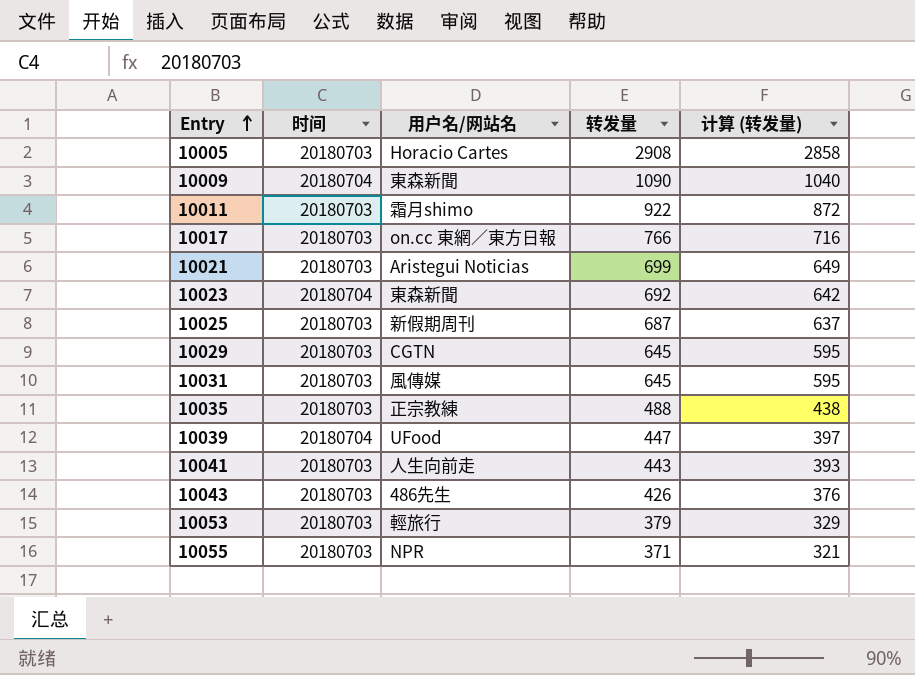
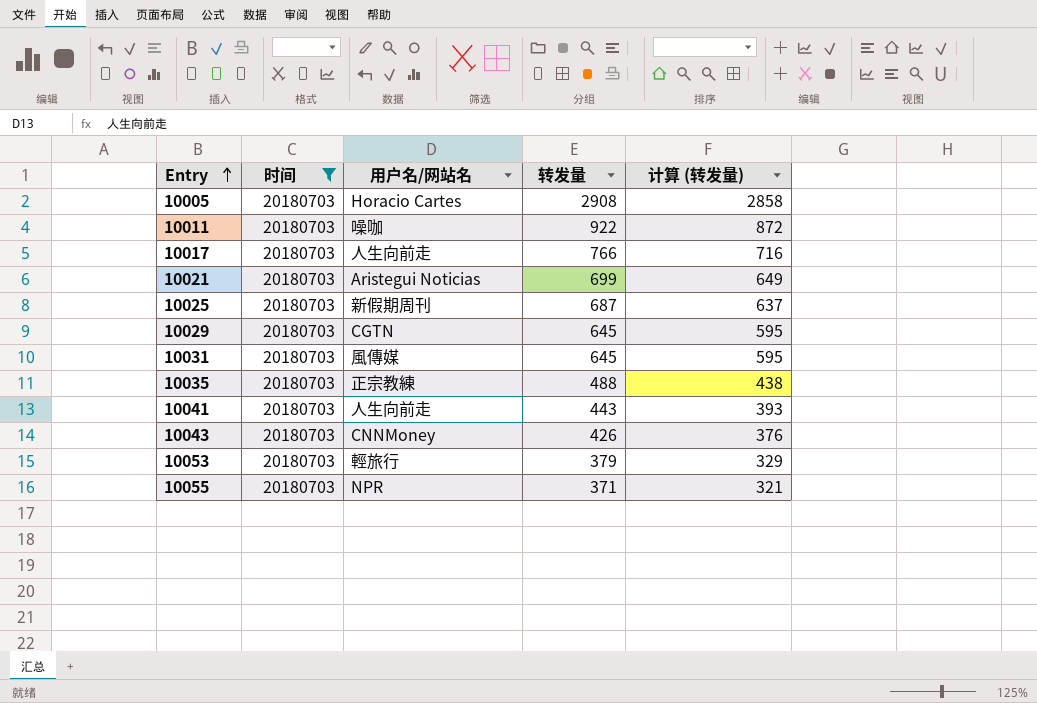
filter: none -> 时间 = 20180703
10011 | 用户名/网站名: 霜月shimo -> 噪咖
10017 | 用户名/网站名: on.cc 東網／東方日報 -> 人生向前走
10043 | 用户名/网站名: 486先生 -> CNNMoney

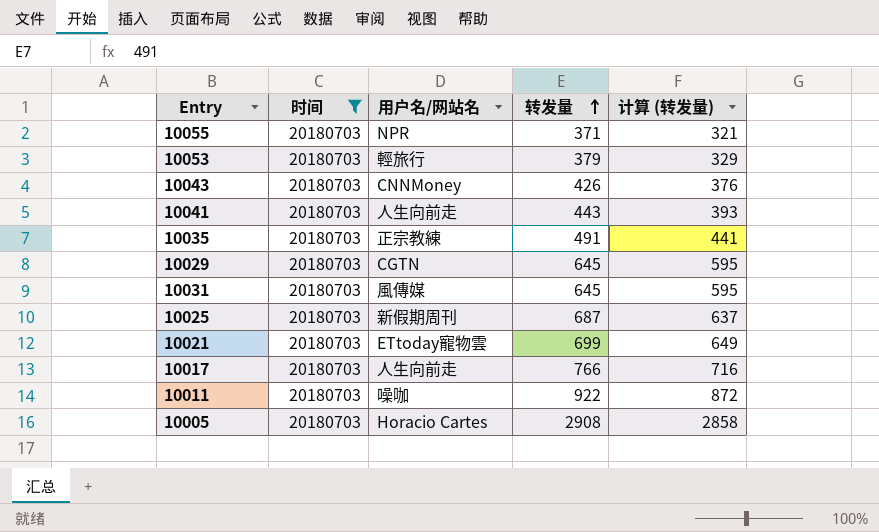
row order: Entry ascending -> 转发量 ascending
10035 | 转发量: 488 -> 491
10035 | 计算 (转发量): 438 -> 441
10021 | 用户名/网站名: Aristegui Noticias -> ETtoday寵物雲

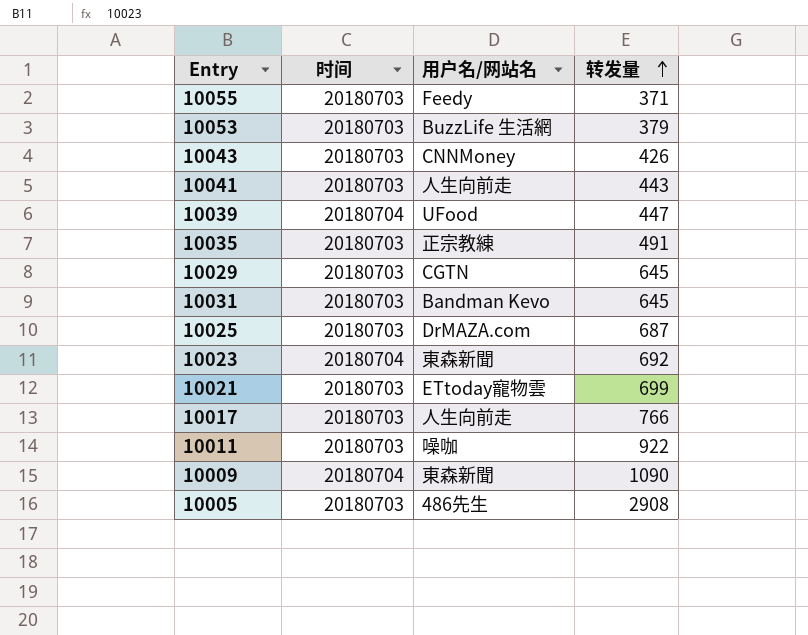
filter: 时间 = 20180703 -> none
column 计算 (转发量) | formula: [转发量] - 50 -> none
10055 | 用户名/网站名: NPR -> Feedy
10053 | 用户名/网站名: 輕旅行 -> BuzzLife 生活網
10031 | 用户名/网站名: 風傳媒 -> Bandman Kevo
10025 | 用户名/网站名: 新假期周刊 -> DrMAZA.com
10005 | 用户名/网站名: Horacio Cartes -> 486先生

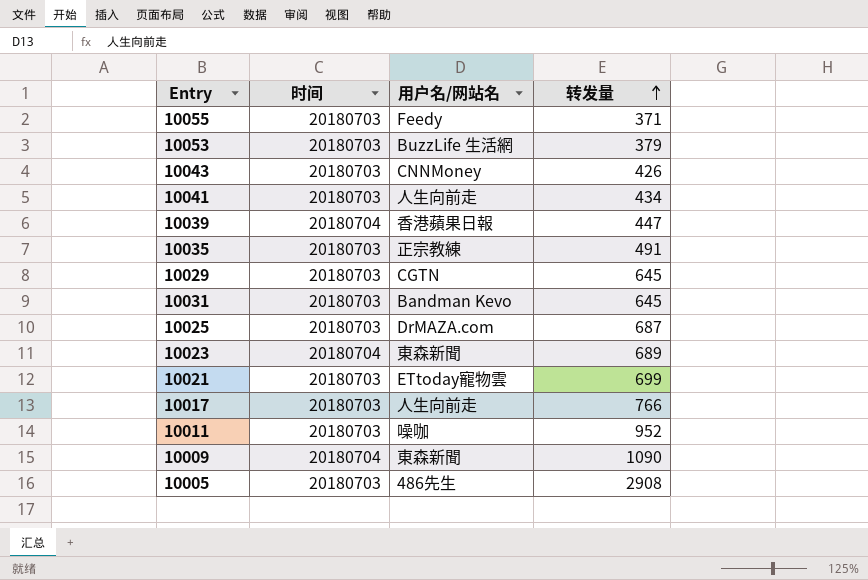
10041 | 转发量: 443 -> 434
10039 | 用户名/网站名: UFood -> 香港蘋果日報
10023 | 转发量: 692 -> 689
10011 | 转发量: 922 -> 952

